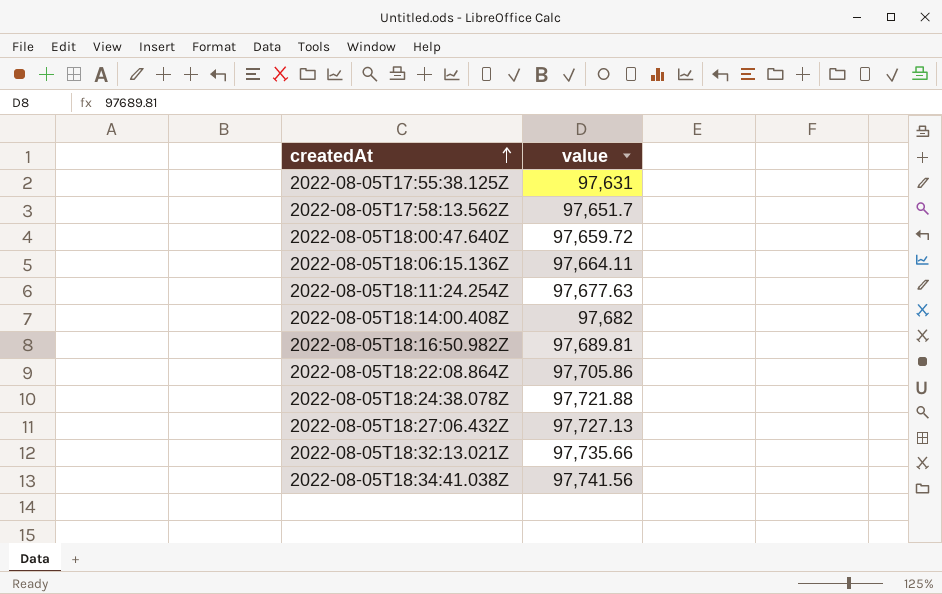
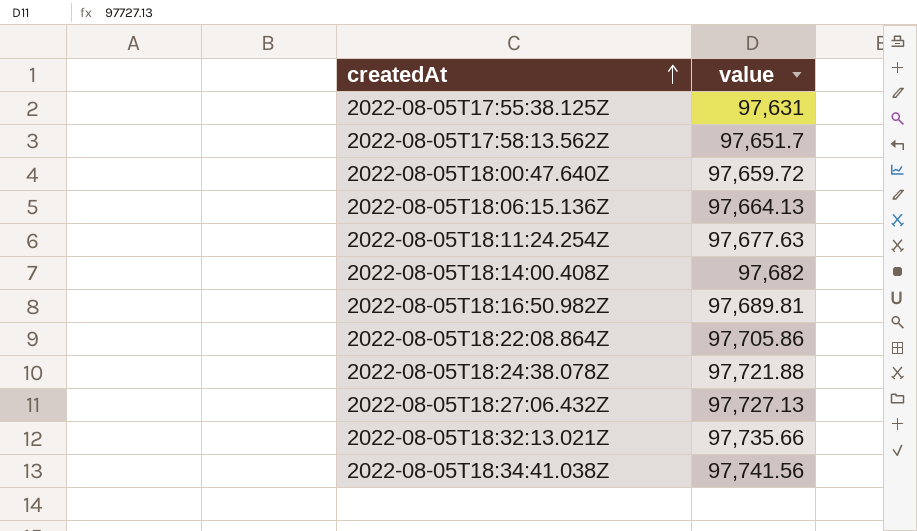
2022-08-05T18:06:15.136Z | value: 97,664.11 -> 97,664.13

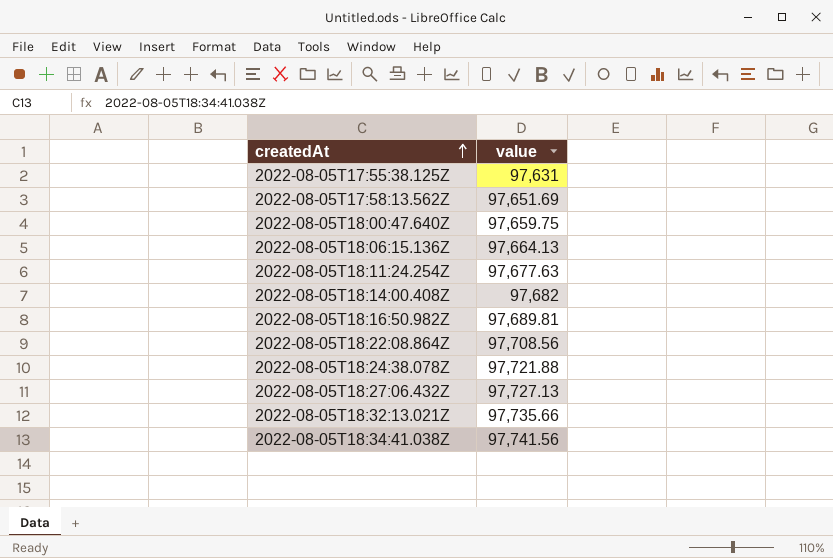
2022-08-05T17:58:13.562Z | value: 97,651.7 -> 97,651.69
2022-08-05T18:00:47.640Z | value: 97,659.72 -> 97,659.75
2022-08-05T18:22:08.864Z | value: 97,705.86 -> 97,708.56

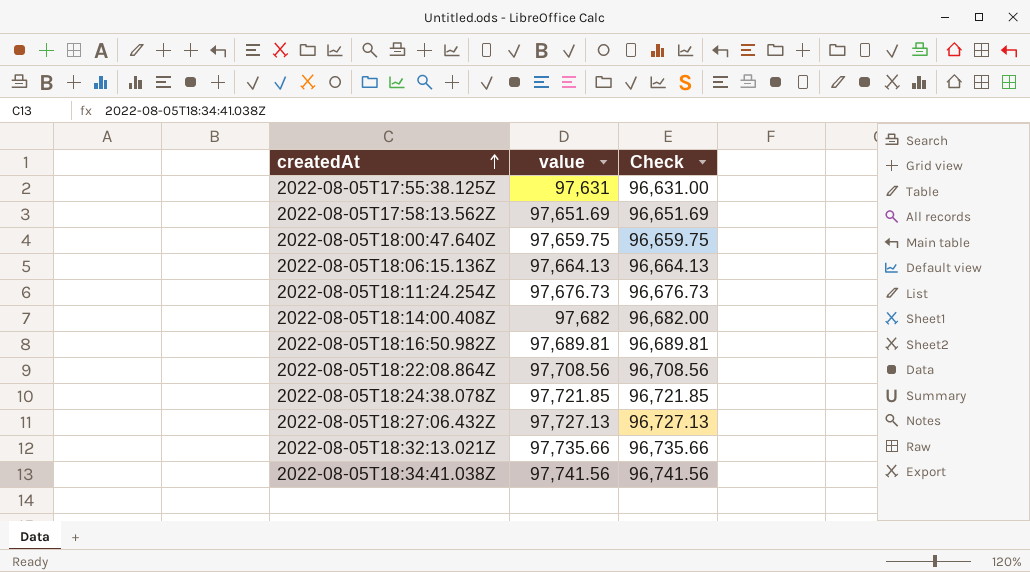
column Check | formula: none -> [value] - 1000
2022-08-05T18:11:24.254Z | value: 97,677.63 -> 97,676.73
2022-08-05T18:24:38.078Z | value: 97,721.88 -> 97,721.85

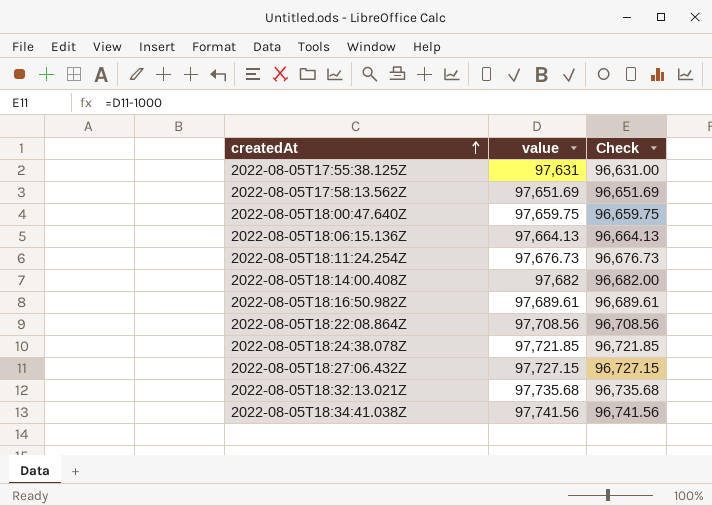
2022-08-05T18:16:50.982Z | value: 97,689.81 -> 97,689.61
2022-08-05T18:16:50.982Z | Check: 96,689.81 -> 96,689.61
2022-08-05T18:27:06.432Z | value: 97,727.13 -> 97,727.15
2022-08-05T18:27:06.432Z | Check: 96,727.13 -> 96,727.15
2022-08-05T18:32:13.021Z | value: 97,735.66 -> 97,735.68
2022-08-05T18:32:13.021Z | Check: 96,735.66 -> 96,735.68

